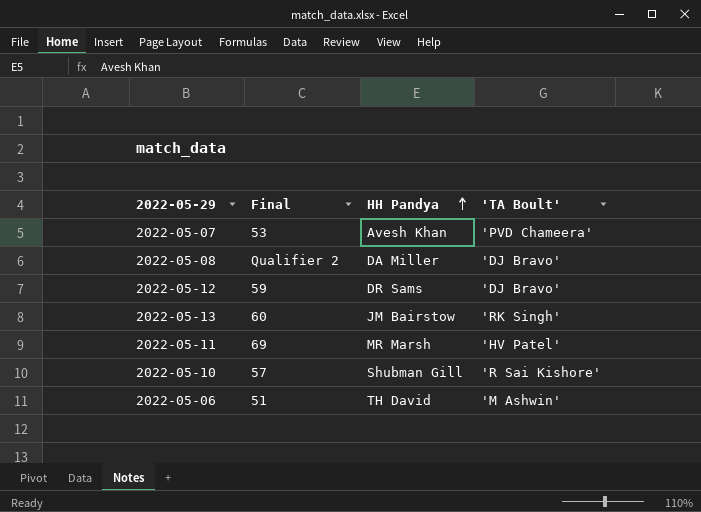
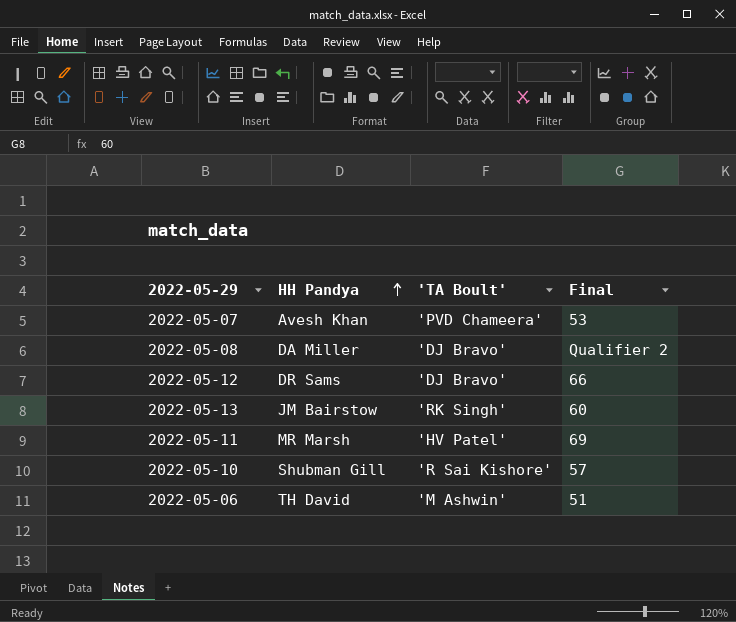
column Final | position: 2 -> 4
2022-05-12 | Final: 59 -> 66

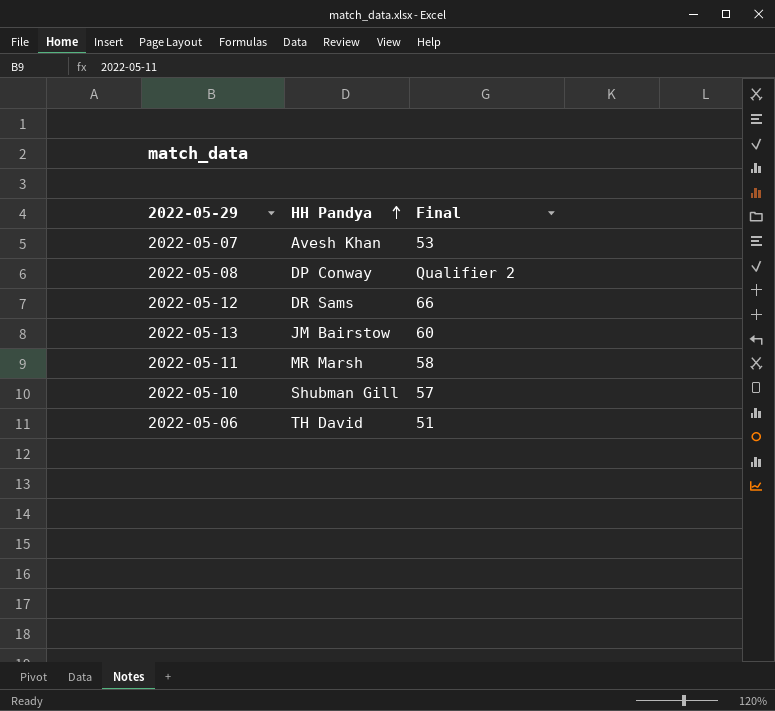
column 'TA Boult' | position: 3 -> none
2022-05-08 | HH Pandya: DA Miller -> DP Conway
2022-05-11 | Final: 69 -> 58

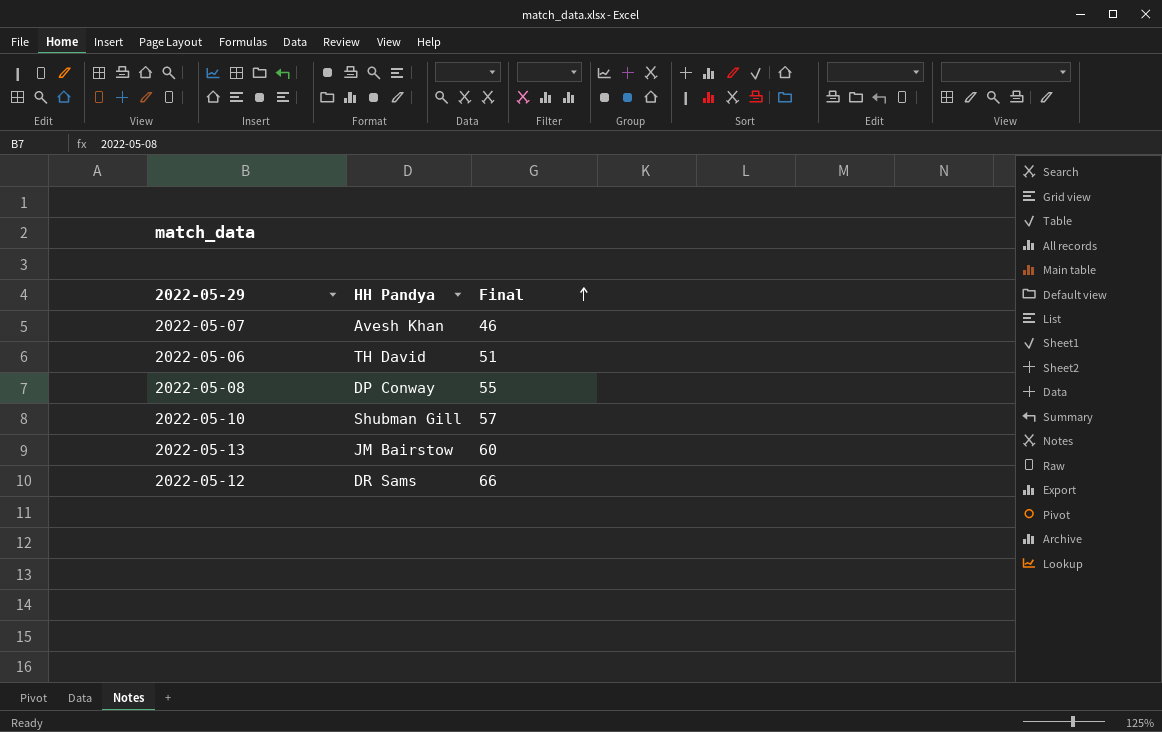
row order: HH Pandya ascending -> Final ascending
row 2022-05-11: MR Marsh | 58 -> none
2022-05-07 | Final: 53 -> 46
2022-05-08 | Final: Qualifier 2 -> 55

